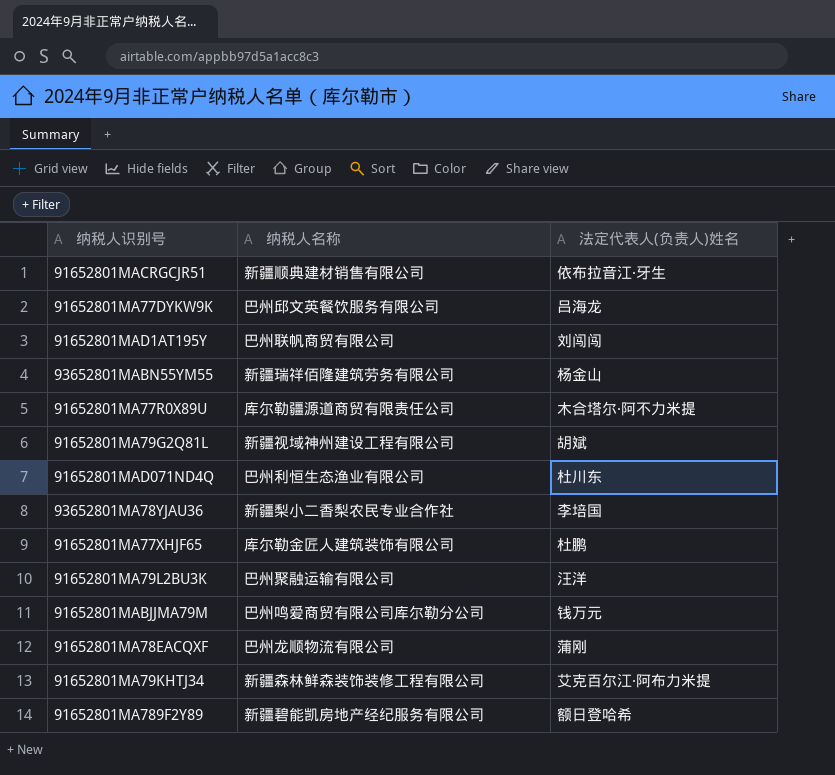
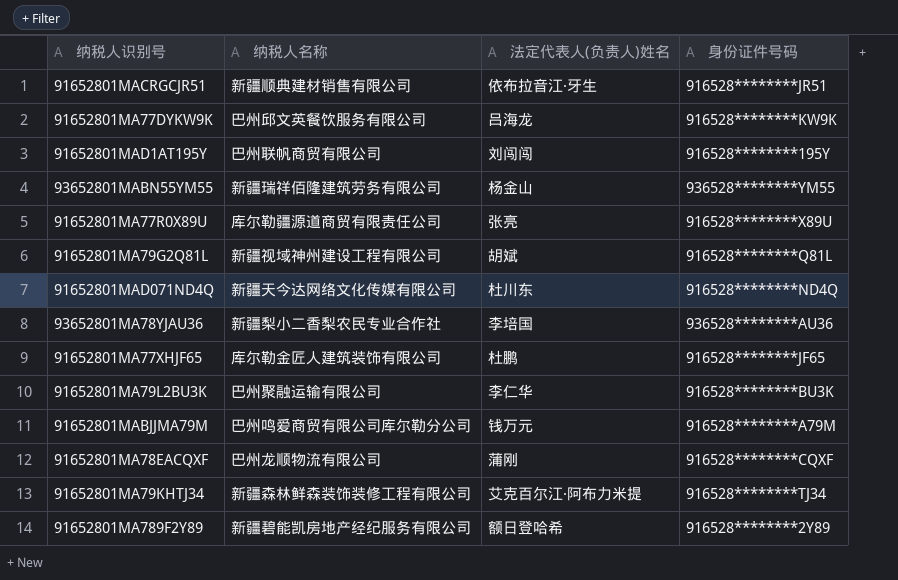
column 身份证件号码 | position: none -> 4
91652801MA77R0X89U | 法定代表人(负责人)姓名: 木合塔尔·阿不力米提 -> 张亮
91652801MAD071ND4Q | 纳税人名称: 巴州利恒生态渔业有限公司 -> 新疆天今达网络文化传媒有限公司
91652801MA79L2BU3K | 法定代表人(负责人)姓名: 汪洋 -> 李仁华

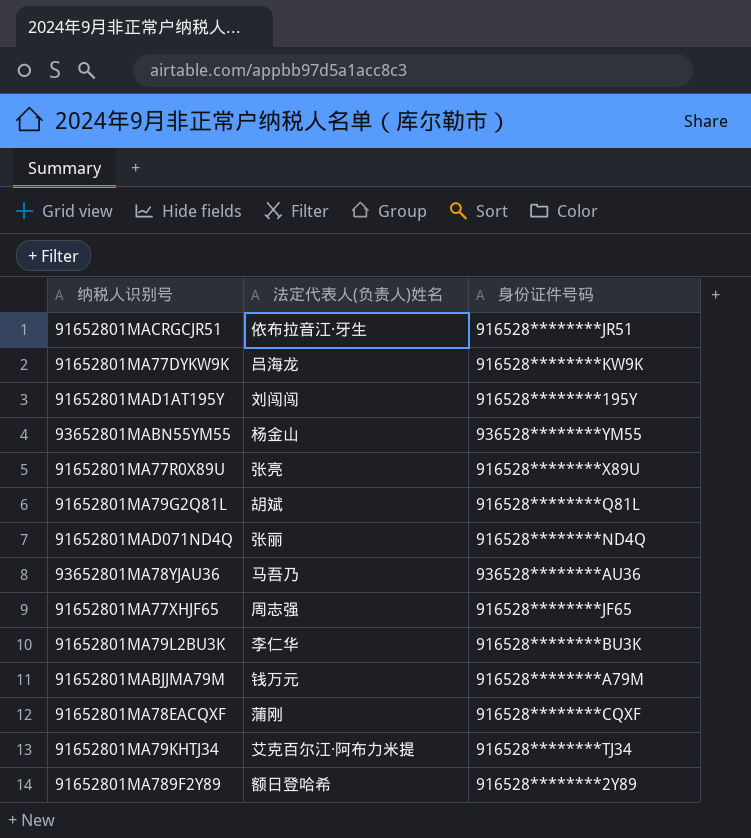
column 纳税人名称 | position: 2 -> none
91652801MAD071ND4Q | 法定代表人(负责人)姓名: 杜川东 -> 张丽
93652801MA78YJAU36 | 法定代表人(负责人)姓名: 李培国 -> 马吾乃
91652801MA77XHJF65 | 法定代表人(负责人)姓名: 杜鹏 -> 周志强

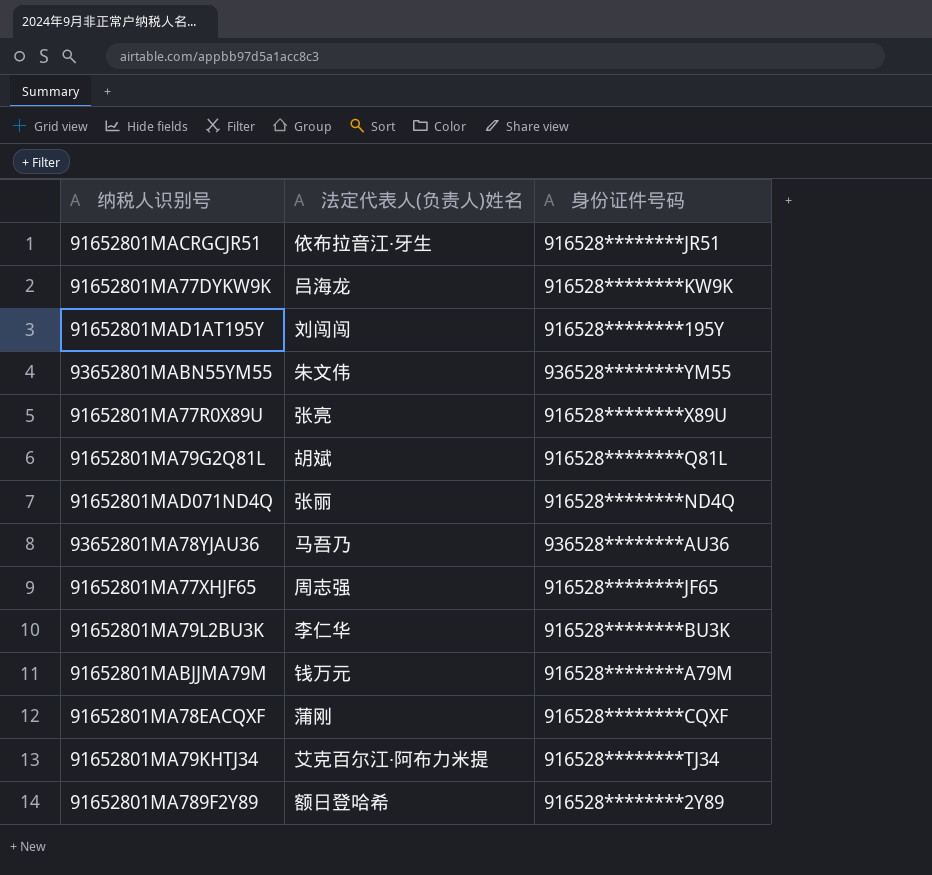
93652801MABN55YM55 | 法定代表人(负责人)姓名: 杨金山 -> 朱文伟

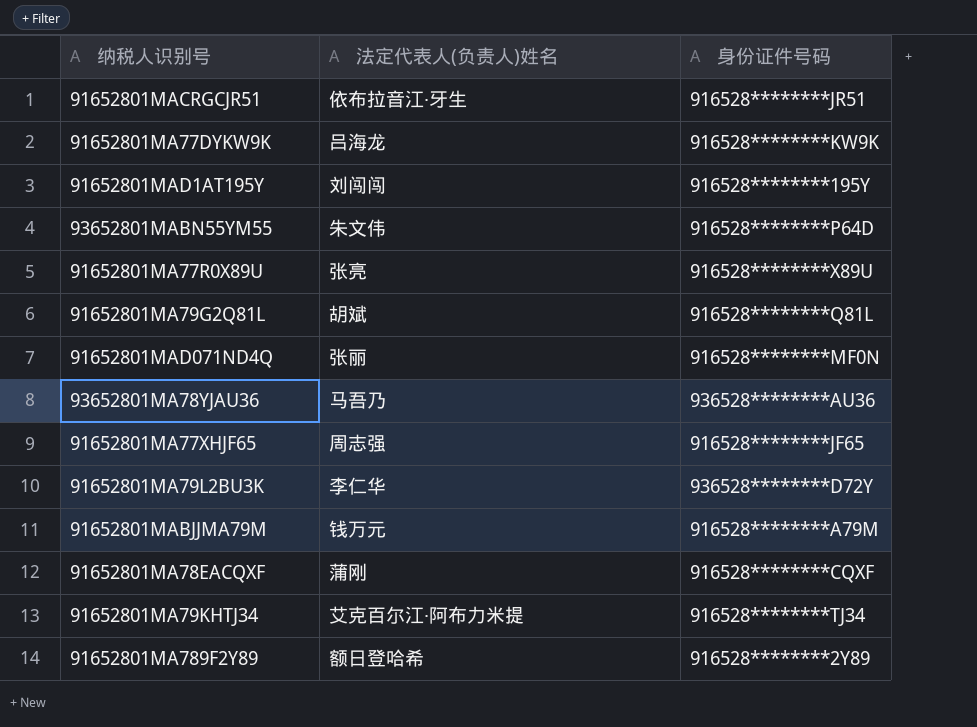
93652801MABN55YM55 | 身份证件号码: 936528********YM55 -> 916528********P64D
91652801MAD071ND4Q | 身份证件号码: 916528********ND4Q -> 916528********MF0N
91652801MA79L2BU3K | 身份证件号码: 916528********BU3K -> 936528********D72Y

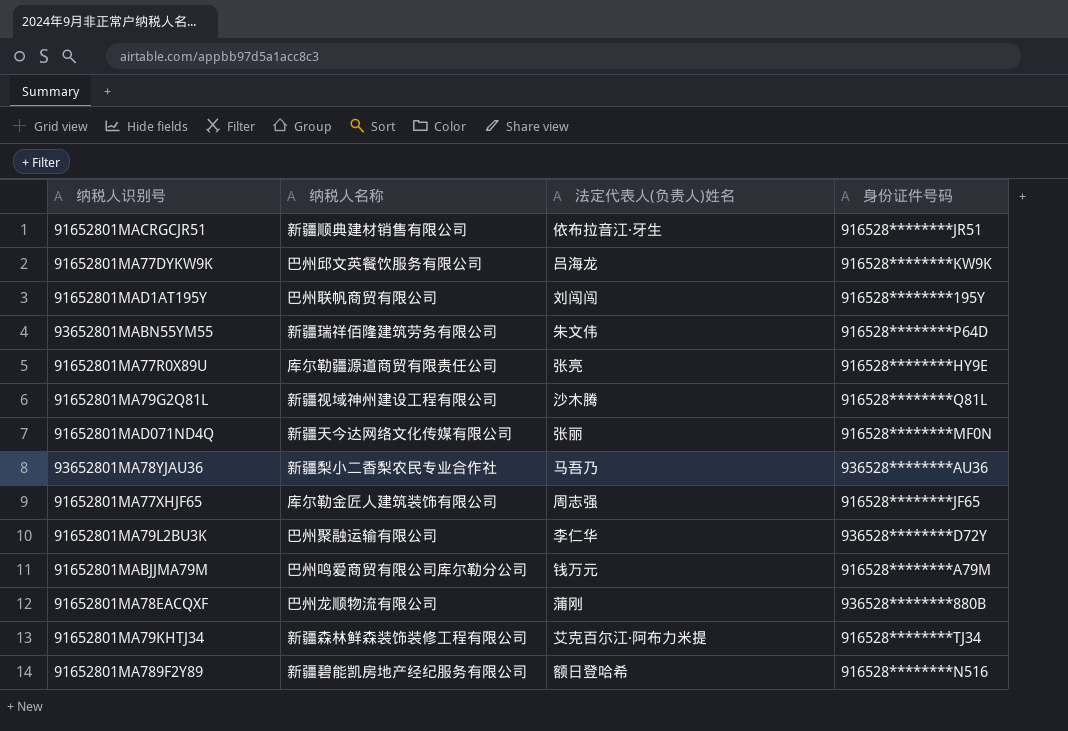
column 纳税人名称 | position: none -> 2
91652801MA77R0X89U | 身份证件号码: 916528********X89U -> 916528********HY9E
91652801MA79G2Q81L | 法定代表人(负责人)姓名: 胡斌 -> 沙木腾
91652801MA78EACQXF | 身份证件号码: 916528********CQXF -> 936528********880B
91652801MA789F2Y89 | 身份证件号码: 916528********2Y89 -> 916528********N516

